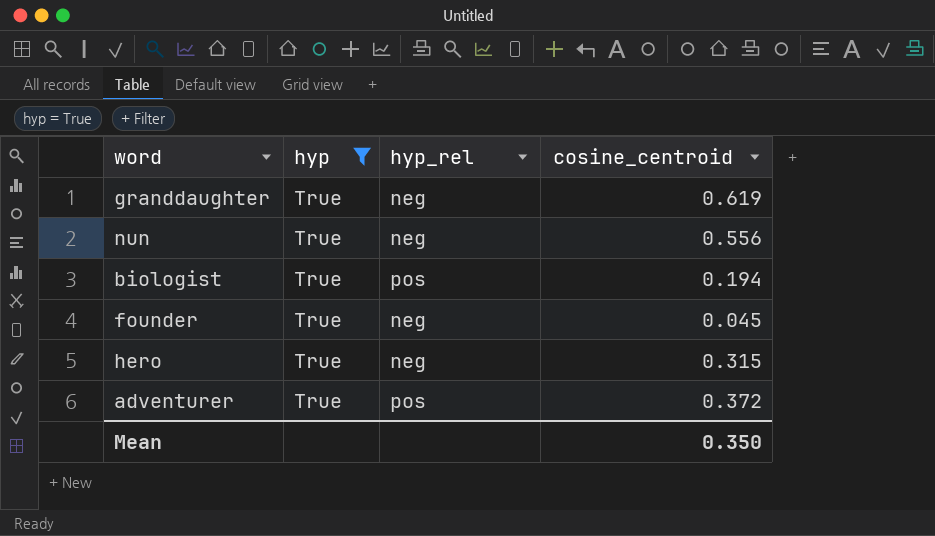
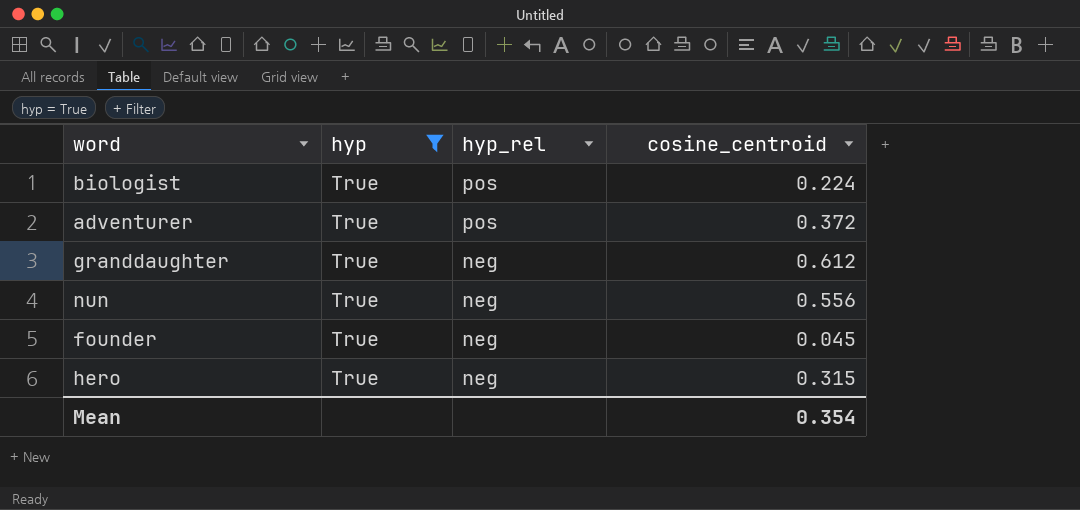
row order: none -> hyp_rel descending
biologist | cosine_centroid: 0.194 -> 0.224
granddaughter | cosine_centroid: 0.619 -> 0.612
Mean | cosine_centroid: 0.350 -> 0.354

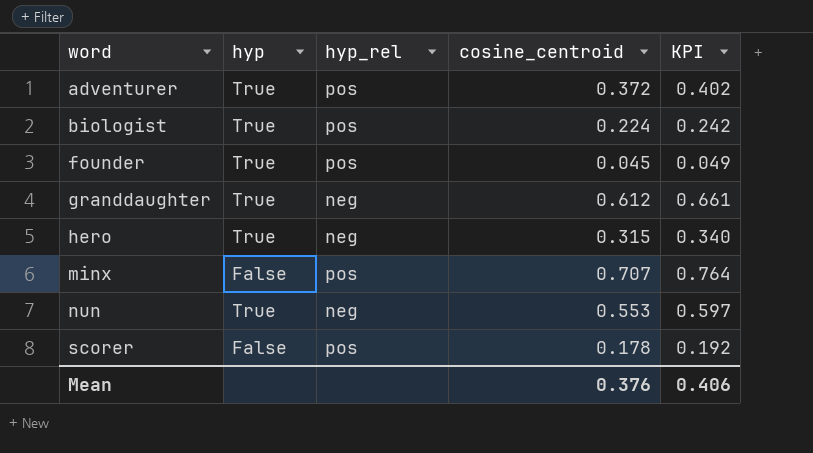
filter: hyp = True -> none
row order: hyp_rel descending -> word ascending
column KPI | formula: none -> [cosine_centroid] * 1.08
founder | hyp_rel: neg -> pos
nun | cosine_centroid: 0.556 -> 0.553
Mean | cosine_centroid: 0.354 -> 0.376

